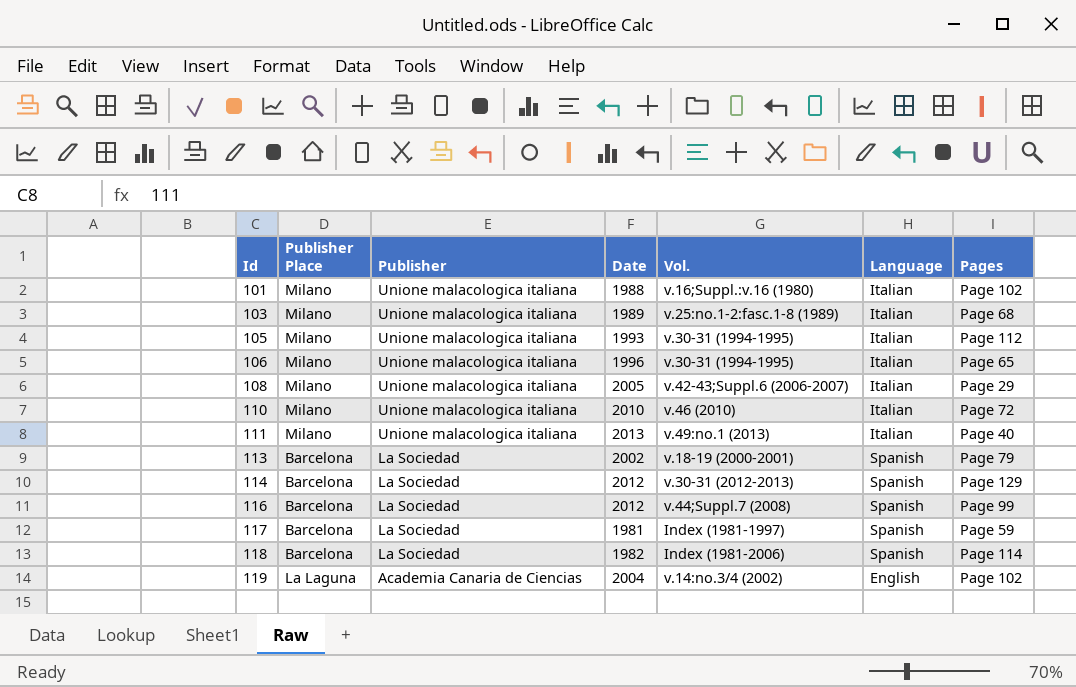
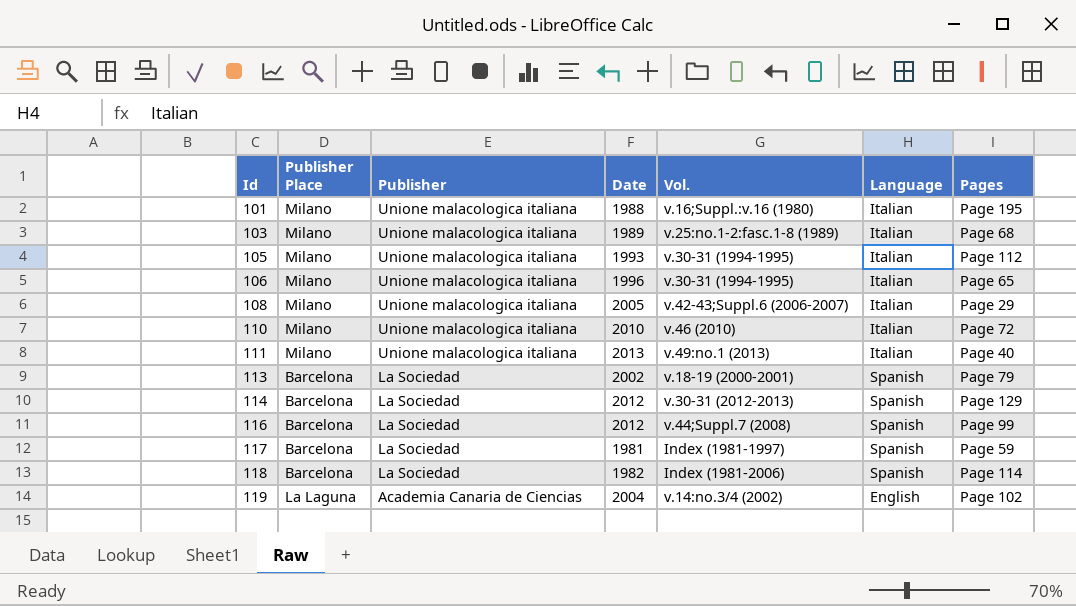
101 | Pages: Page 102 -> Page 195

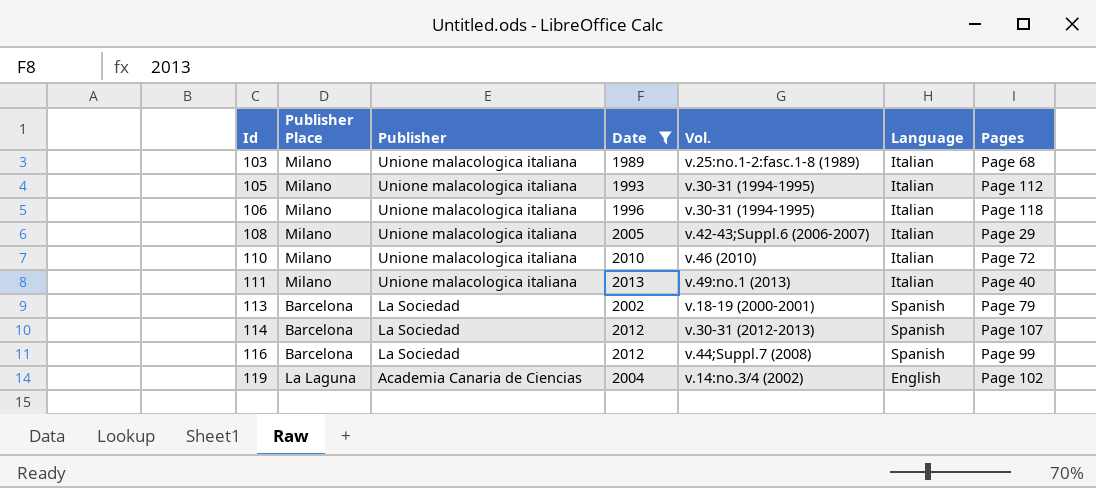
filter: none -> Date >= 1989
106 | Pages: Page 65 -> Page 118
114 | Pages: Page 129 -> Page 107

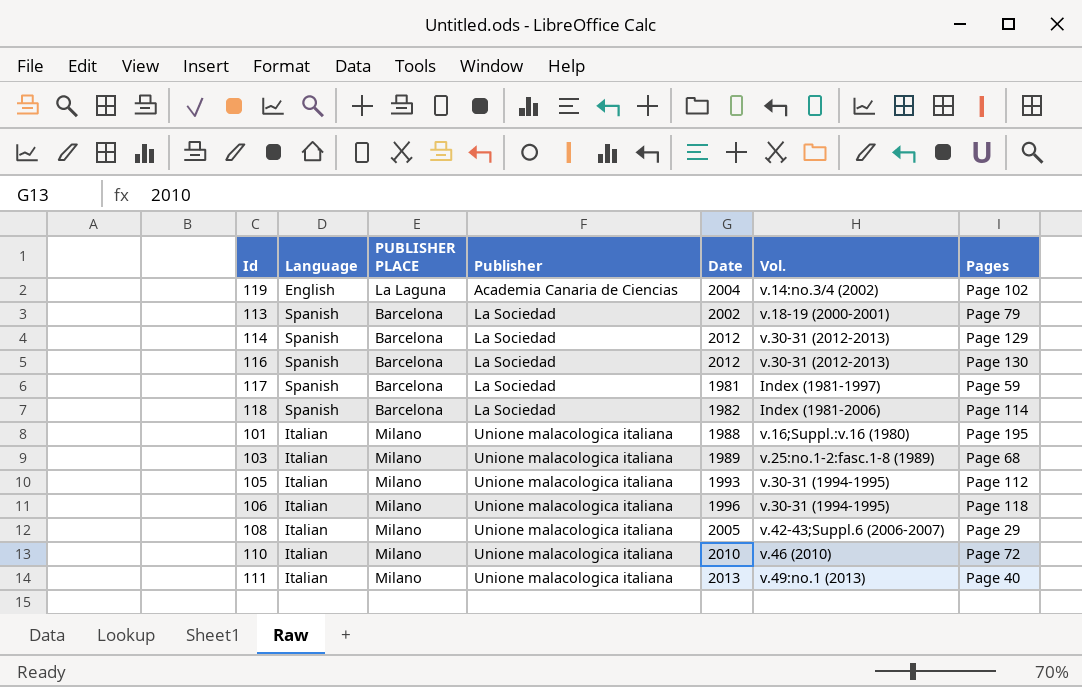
filter: Date >= 1989 -> none
row order: Id ascending -> Publisher ascending
column Language | position: 6 -> 2
column name: Publisher Place -> PUBLISHER PLACE
114 | Pages: Page 107 -> Page 129
116 | Vol.: v.44;Suppl.7 (2008) -> v.30-31 (2012-2013)
116 | Pages: Page 99 -> Page 130

